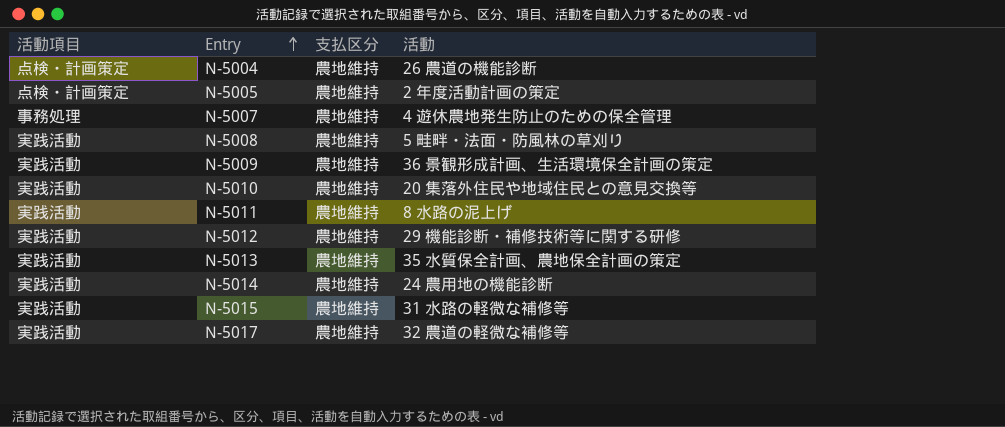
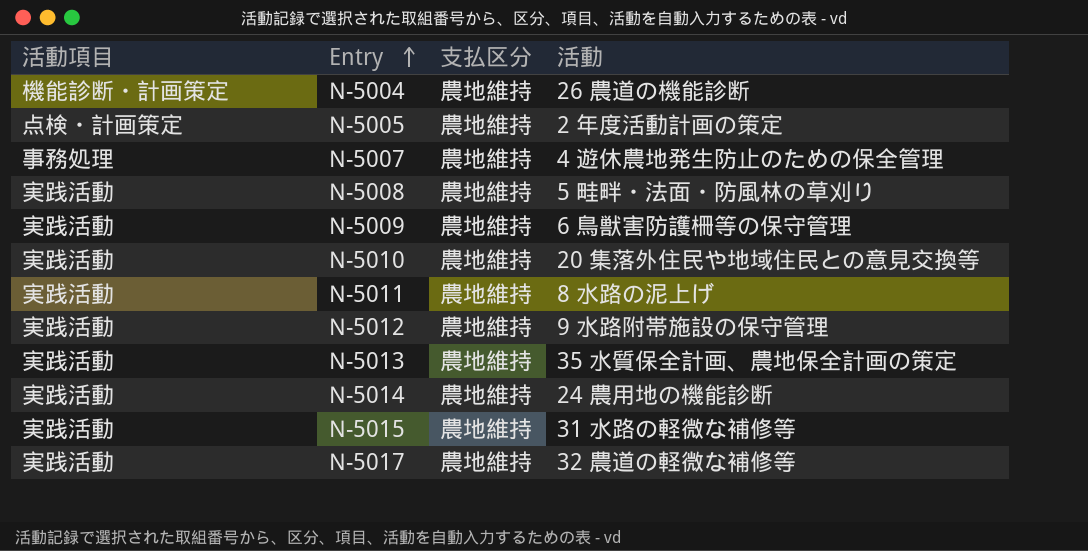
N-5004 | 活動項目: 点検・計画策定 -> 機能診断・計画策定
N-5009 | 活動: 36 景観形成計画、生活環境保全計画の策定 -> 6 鳥獣害防護柵等の保守管理
N-5012 | 活動: 29 機能診断・補修技術等に関する研修 -> 9 水路附帯施設の保守管理

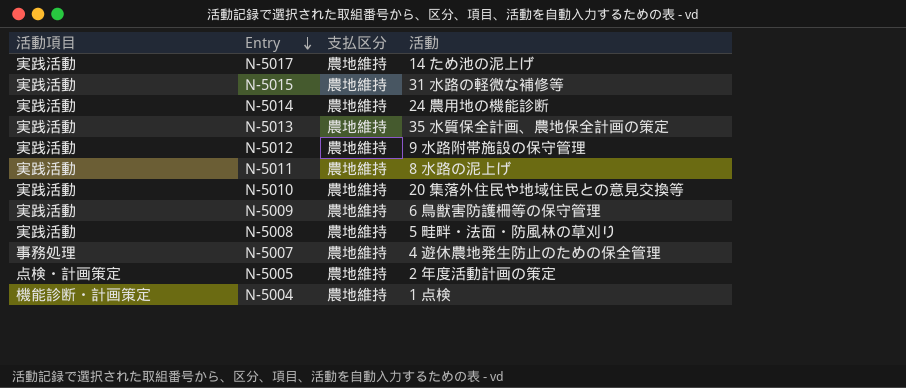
row order: Entry ascending -> Entry descending
N-5017 | 活動: 32 農道の軽微な補修等 -> 14 ため池の泥上げ
N-5004 | 活動: 26 農道の機能診断 -> 1 点検

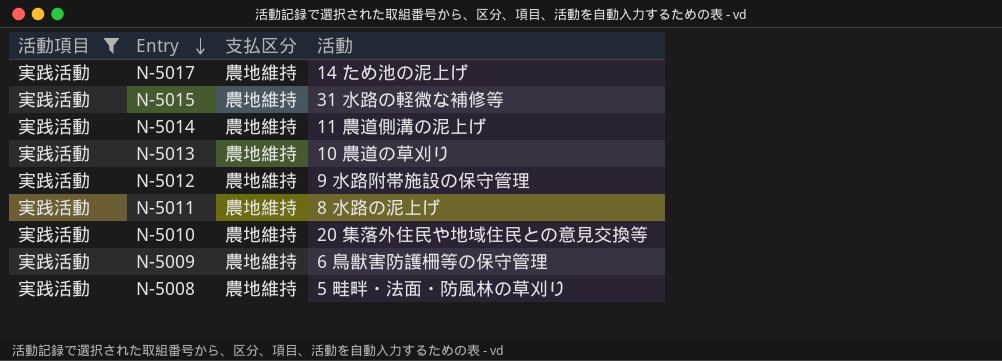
filter: none -> 活動項目 = 実践活動
N-5014 | 活動: 24 農用地の機能診断 -> 11 農道側溝の泥上げ
N-5013 | 活動: 35 水質保全計画、農地保全計画の策定 -> 10 農道の草刈り

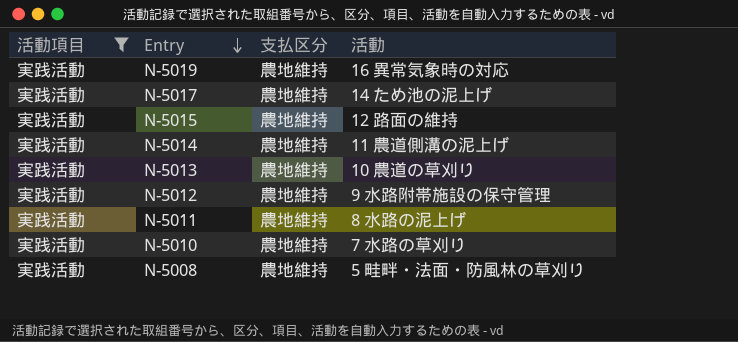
row N-5009: 実践活動 | 農地維持 | 6 鳥獣害防護柵等の保守管理 -> none
row N-5019: none -> 実践活動 | 農地維持 | 16 異常気象時の対応
N-5015 | 活動: 31 水路の軽微な補修等 -> 12 路面の維持
N-5010 | 活動: 20 集落外住民や地域住民との意見交換等 -> 7 水路の草刈り

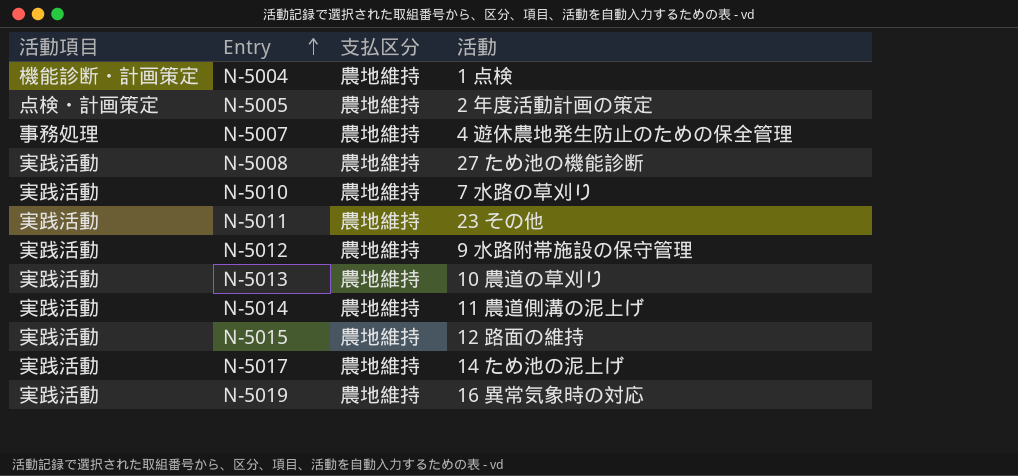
filter: 活動項目 = 実践活動 -> none
row order: Entry descending -> Entry ascending
N-5008 | 活動: 5 畦畔・法面・防風林の草刈り -> 27 ため池の機能診断
N-5011 | 活動: 8 水路の泥上げ -> 23 その他

